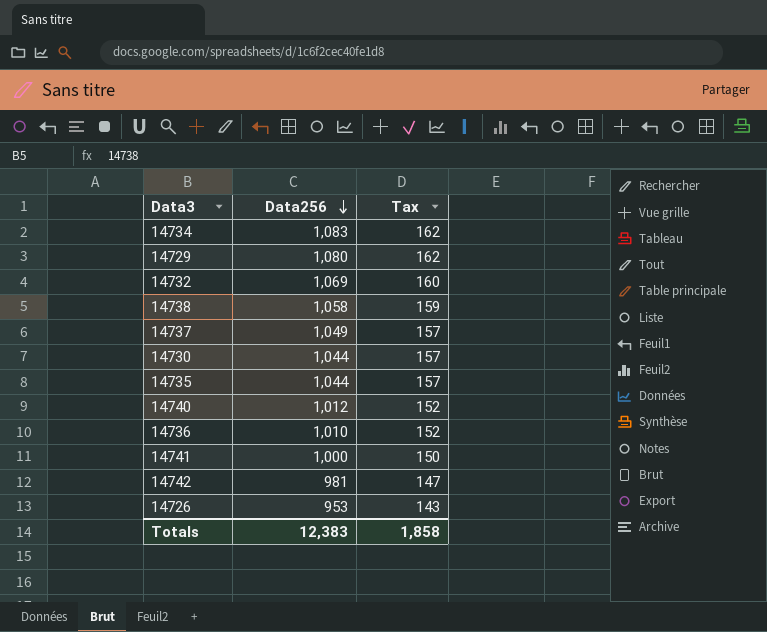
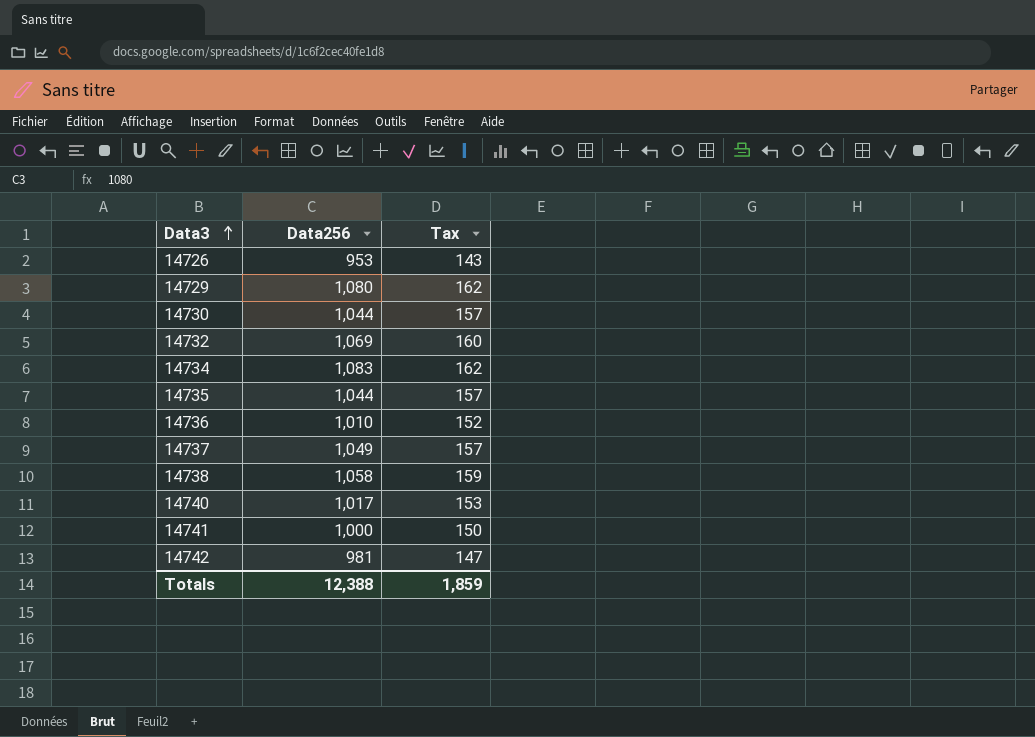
row order: Data256 descending -> Data3 ascending
14740 | Data256: 1,012 -> 1,017
14740 | Tax: 152 -> 153
Totals | Data256: 12,383 -> 12,388
Totals | Tax: 1,858 -> 1,859

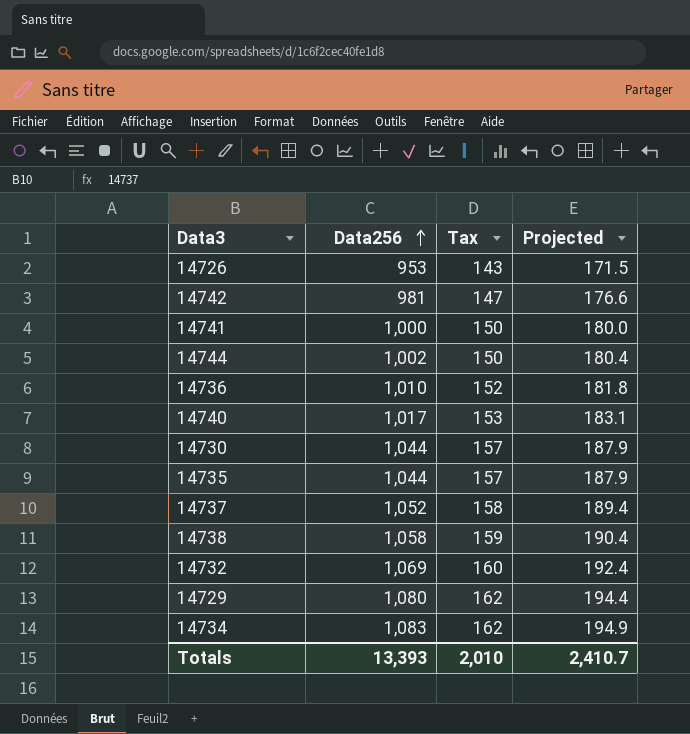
row order: Data3 ascending -> Data256 ascending
column Projected | formula: none -> [Data256] * 0.18
row 14744: none -> 1,002 | 150 | 180.4
14737 | Data256: 1,049 -> 1,052
14737 | Tax: 157 -> 158
Totals | Data256: 12,388 -> 13,393
Totals | Tax: 1,859 -> 2,010

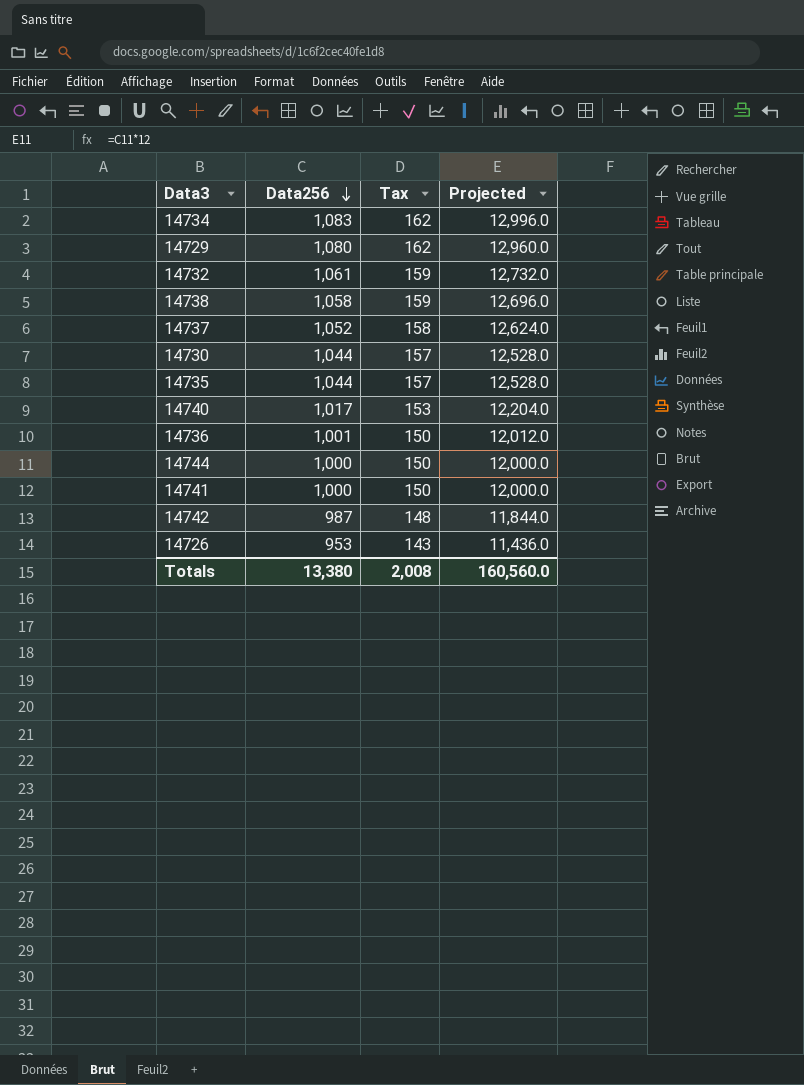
row order: Data256 ascending -> Data256 descending
column Projected | formula: [Data256] * 0.18 -> [Data256] * 12
14732 | Data256: 1,069 -> 1,061
14732 | Tax: 160 -> 159
14736 | Data256: 1,010 -> 1,001
14736 | Tax: 152 -> 150
14744 | Data256: 1,002 -> 1,000
14742 | Data256: 981 -> 987
14742 | Tax: 147 -> 148
Totals | Data256: 13,393 -> 13,380
Totals | Tax: 2,010 -> 2,008
Totals | Projected: 2,410.7 -> 160,560.0

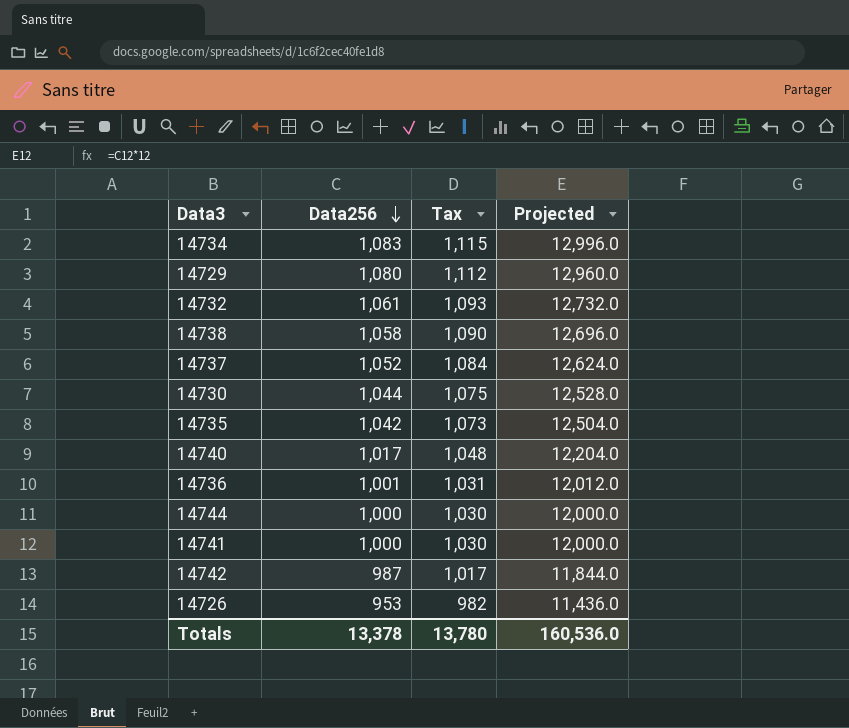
column Tax | formula: [Data256] * 0.15 -> [Data256] * 1.03
14735 | Data256: 1,044 -> 1,042
14735 | Projected: 12,528.0 -> 12,504.0
Totals | Data256: 13,380 -> 13,378
Totals | Tax: 2,008 -> 13,780
Totals | Projected: 160,560.0 -> 160,536.0

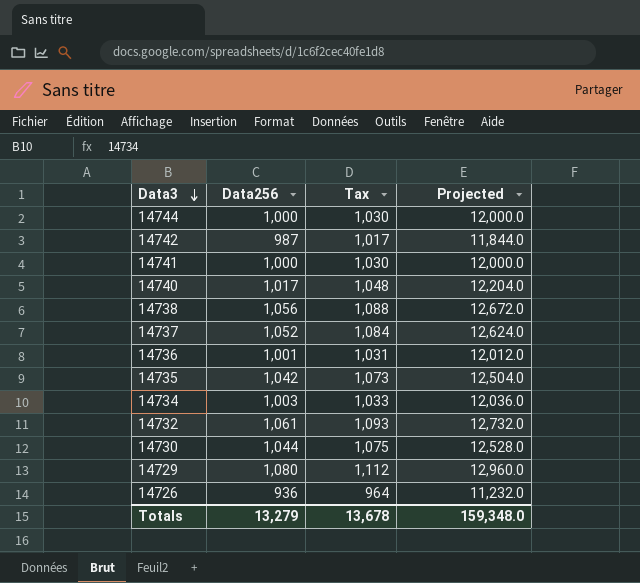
row order: Data256 descending -> Data3 descending
14738 | Data256: 1,058 -> 1,056
14738 | Tax: 1,090 -> 1,088
14738 | Projected: 12,696.0 -> 12,672.0
14734 | Data256: 1,083 -> 1,003
14734 | Tax: 1,115 -> 1,033
14734 | Projected: 12,996.0 -> 12,036.0
14726 | Data256: 953 -> 936
14726 | Tax: 982 -> 964
14726 | Projected: 11,436.0 -> 11,232.0
Totals | Data256: 13,378 -> 13,279
Totals | Tax: 13,780 -> 13,678
Totals | Projected: 160,536.0 -> 159,348.0

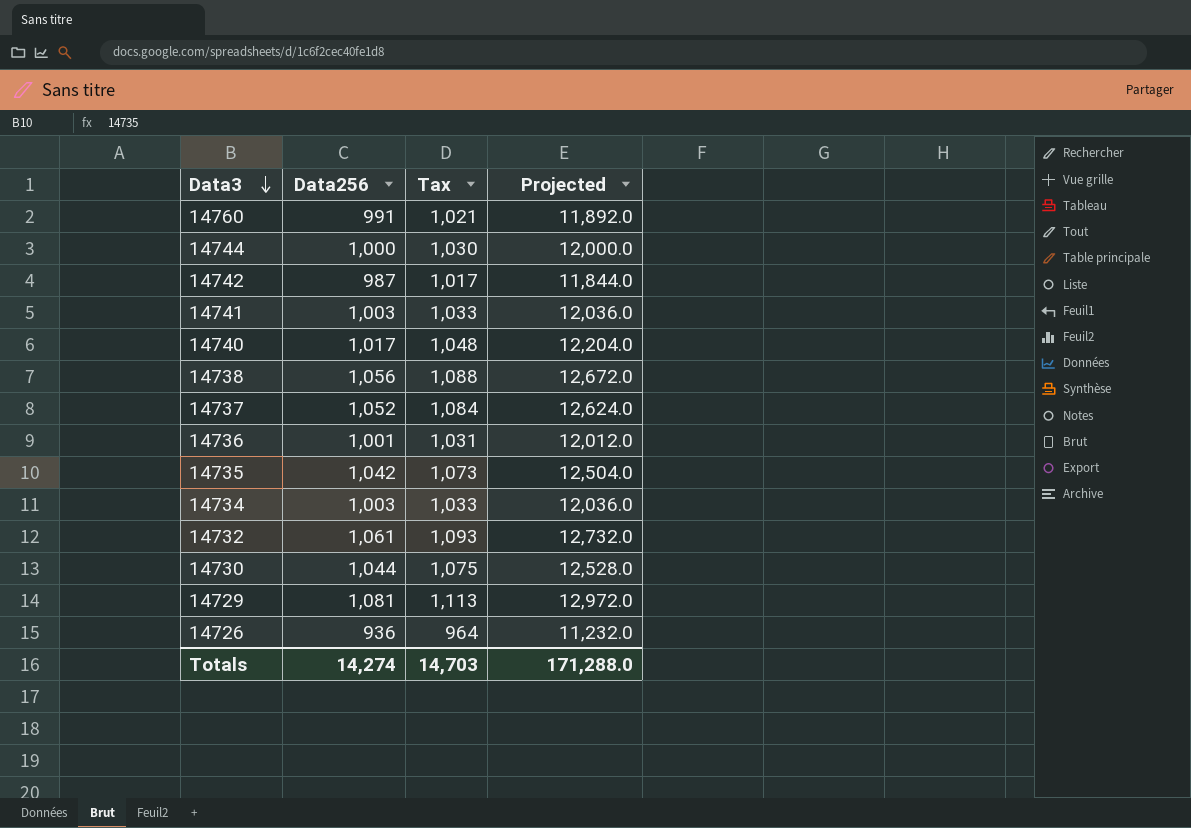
row 14760: none -> 991 | 1,021 | 11,892.0
14741 | Data256: 1,000 -> 1,003
14741 | Tax: 1,030 -> 1,033
14741 | Projected: 12,000.0 -> 12,036.0
14729 | Data256: 1,080 -> 1,081
14729 | Tax: 1,112 -> 1,113
14729 | Projected: 12,960.0 -> 12,972.0
Totals | Data256: 13,279 -> 14,274
Totals | Tax: 13,678 -> 14,703
Totals | Projected: 159,348.0 -> 171,288.0

